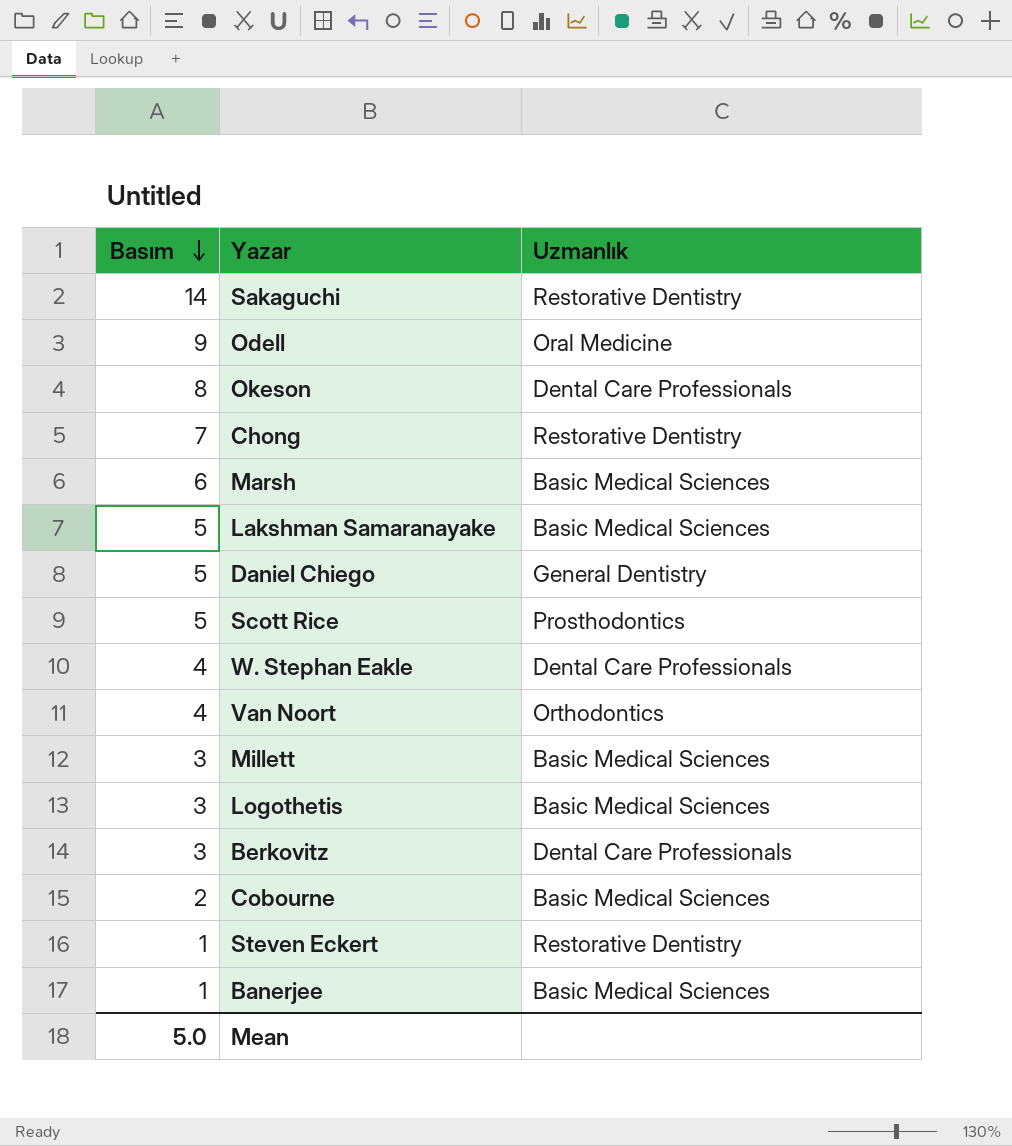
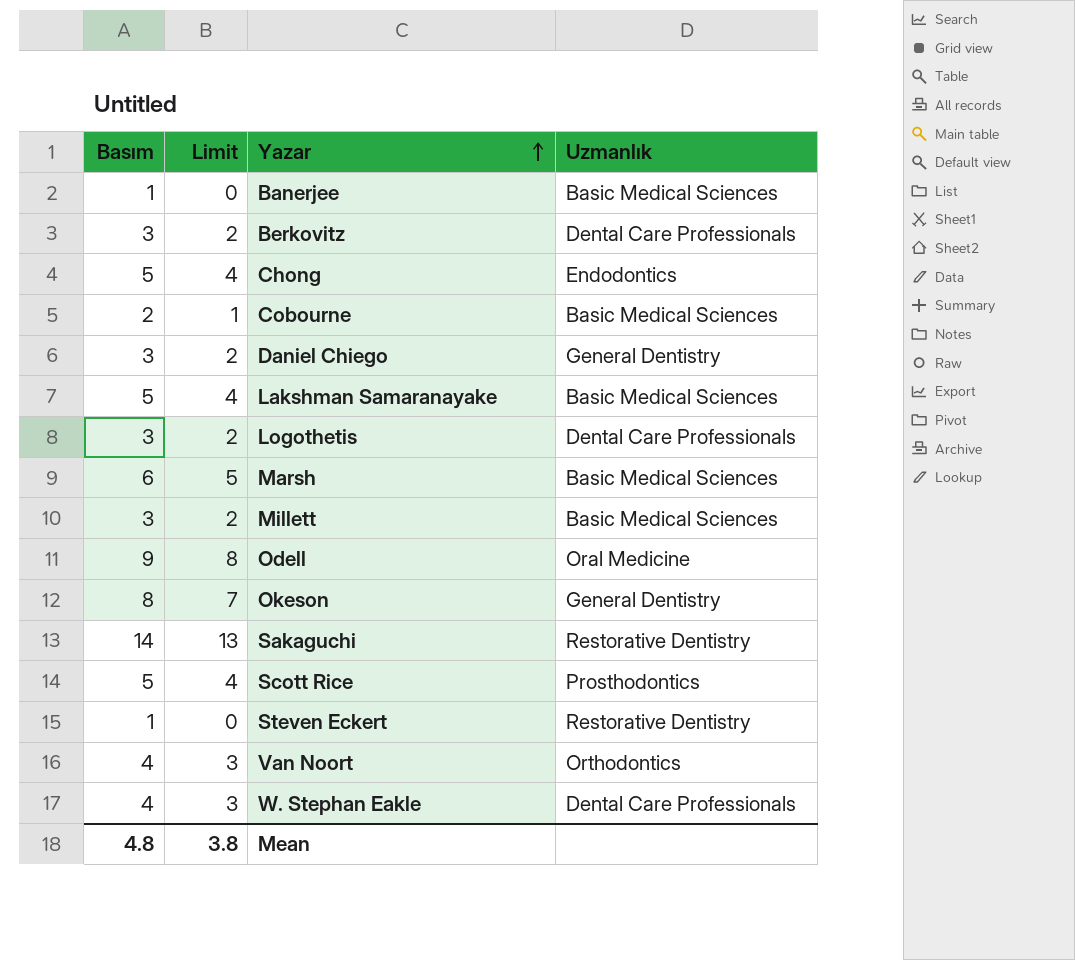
row order: Basım descending -> Yazar ascending
column Limit | formula: none -> [Basım] - 1
Chong | Basım: 7 -> 5
Chong | Uzmanlık: Restorative Dentistry -> Endodontics
Daniel Chiego | Basım: 5 -> 3
Logothetis | Uzmanlık: Basic Medical Sciences -> Dental Care Professionals
Okeson | Uzmanlık: Dental Care Professionals -> General Dentistry
Mean | Basım: 5.0 -> 4.8

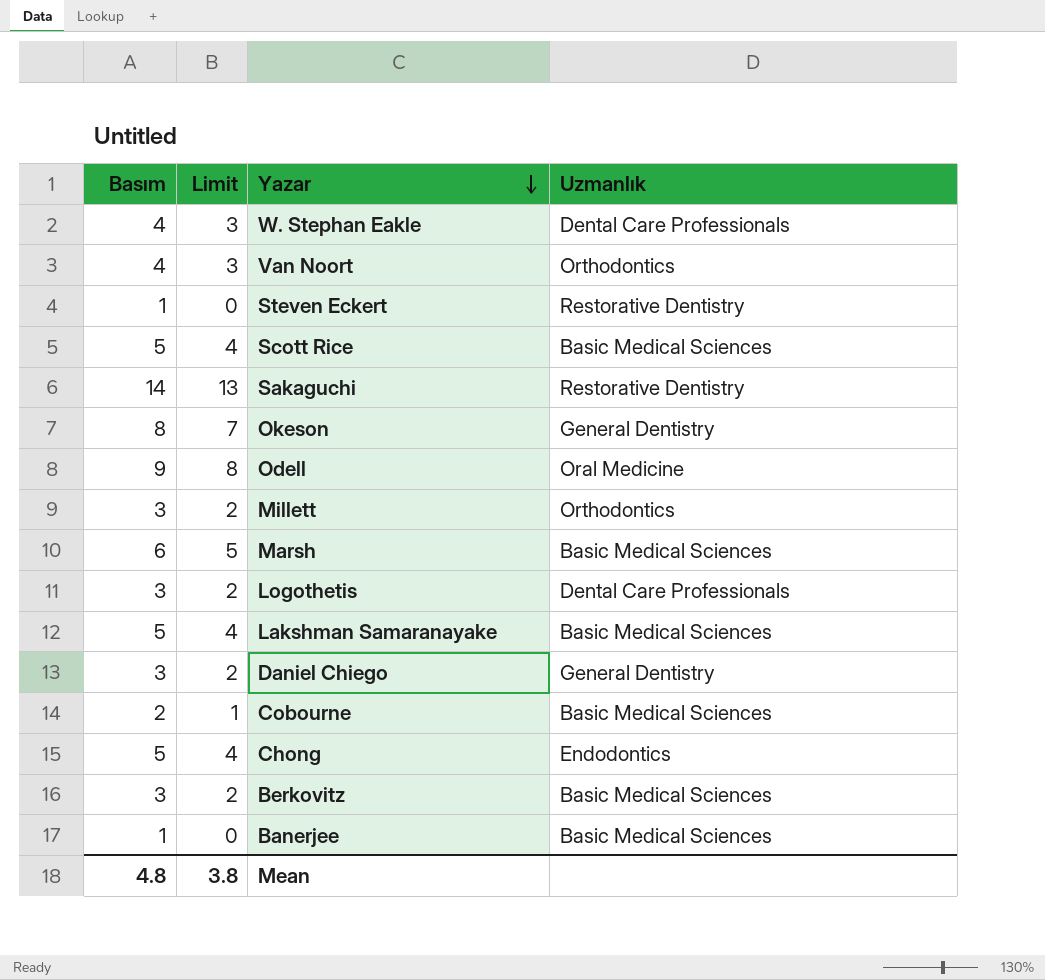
row order: Yazar ascending -> Yazar descending
Scott Rice | Uzmanlık: Prosthodontics -> Basic Medical Sciences
Millett | Uzmanlık: Basic Medical Sciences -> Orthodontics
Berkovitz | Uzmanlık: Dental Care Professionals -> Basic Medical Sciences

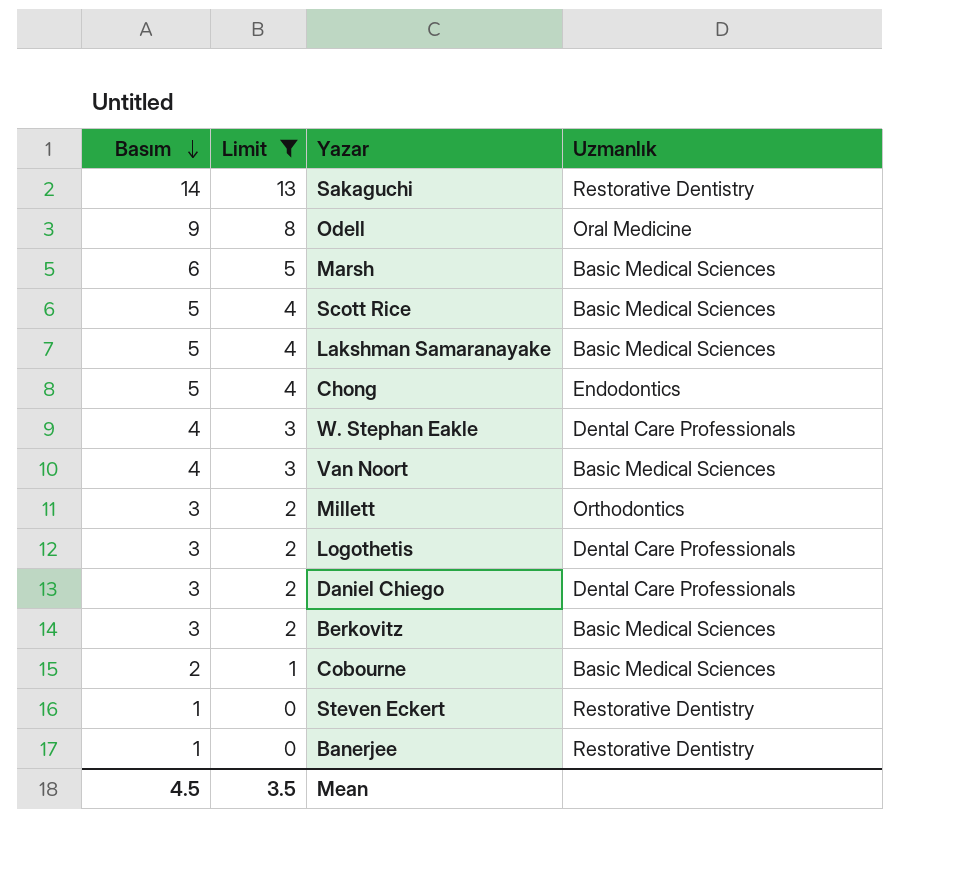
filter: none -> Limit != 7
row order: Yazar descending -> Basım descending
Van Noort | Uzmanlık: Orthodontics -> Basic Medical Sciences
Daniel Chiego | Uzmanlık: General Dentistry -> Dental Care Professionals
Banerjee | Uzmanlık: Basic Medical Sciences -> Restorative Dentistry
Mean | Basım: 4.8 -> 4.5
Mean | Limit: 3.8 -> 3.5

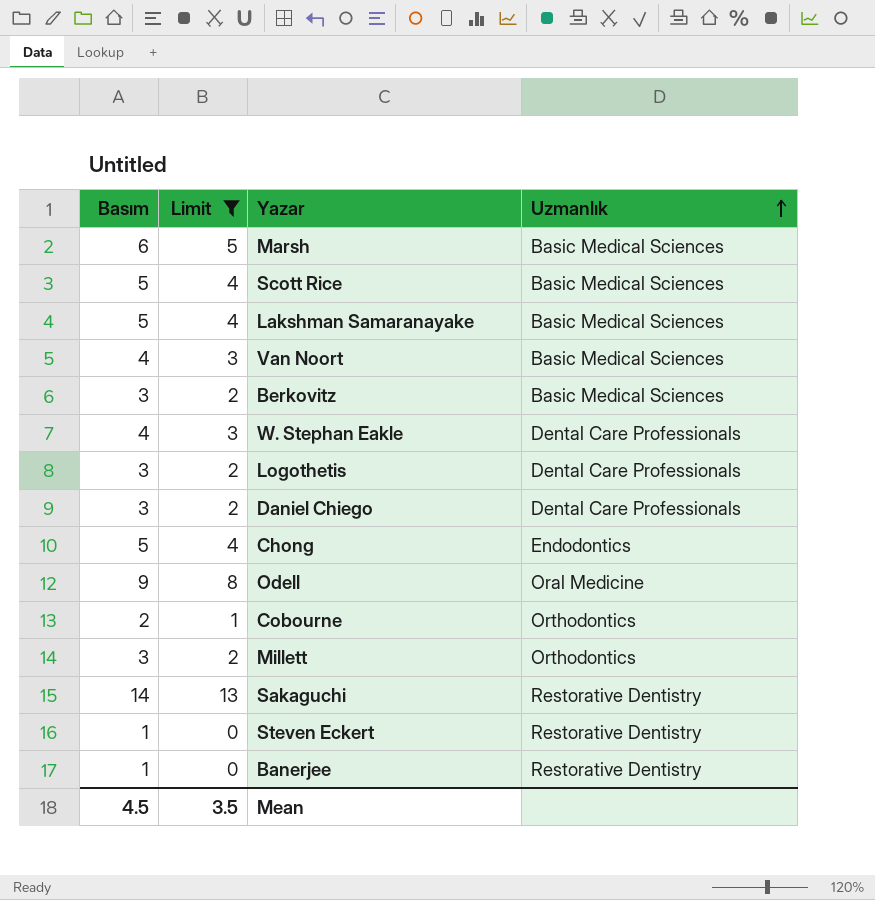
row order: Basım descending -> Uzmanlık ascending
Cobourne | Uzmanlık: Basic Medical Sciences -> Orthodontics

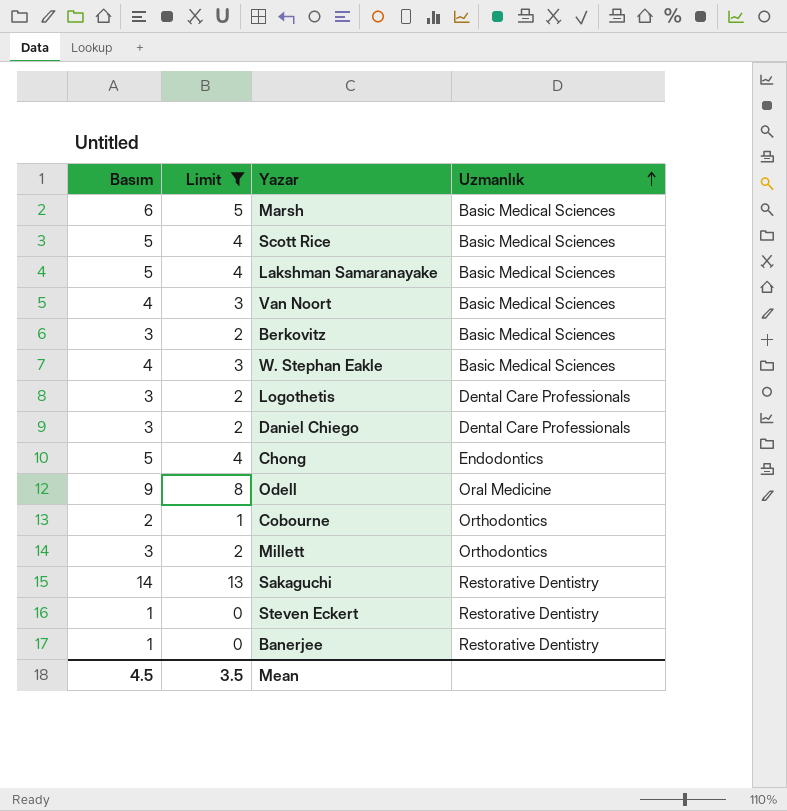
W. Stephan Eakle | Uzmanlık: Dental Care Professionals -> Basic Medical Sciences

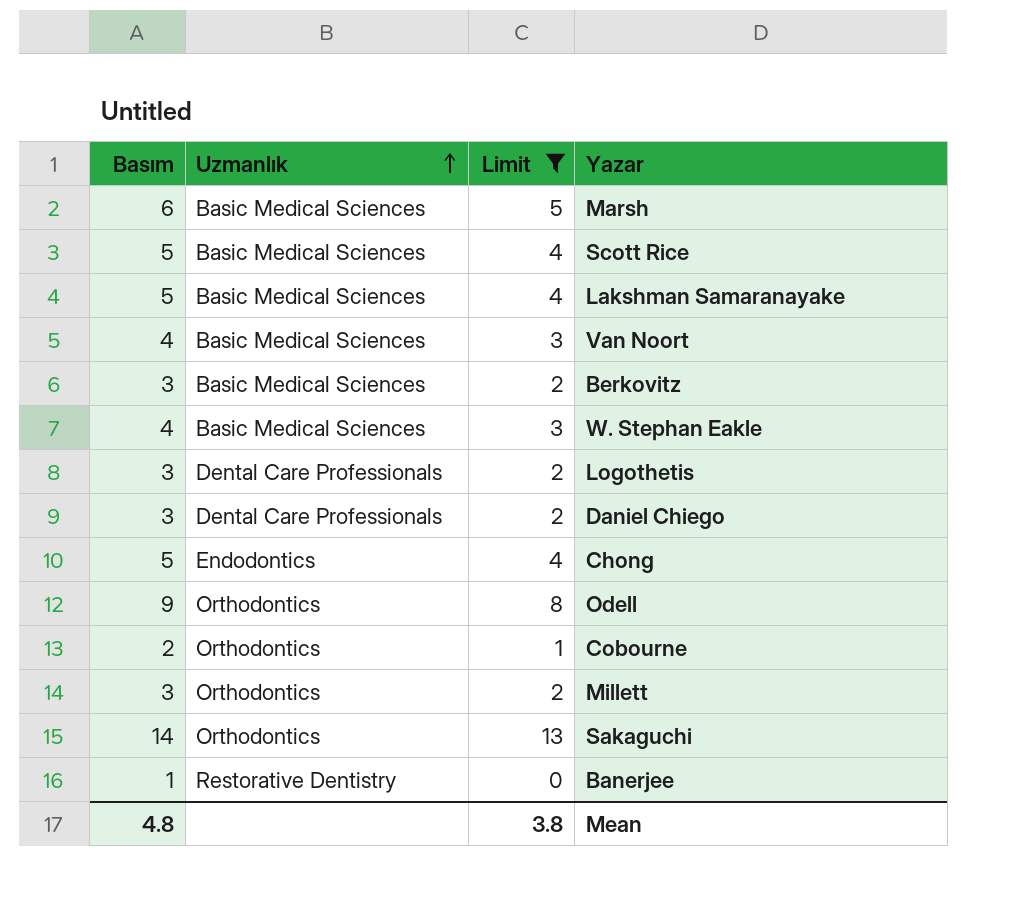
column Uzmanlık | position: 4 -> 2
row Steven Eckert: 1 | 0 | Restorative Dentistry -> none
Odell | Uzmanlık: Oral Medicine -> Orthodontics
Sakaguchi | Uzmanlık: Restorative Dentistry -> Orthodontics
Mean | Basım: 4.5 -> 4.8
Mean | Limit: 3.5 -> 3.8

